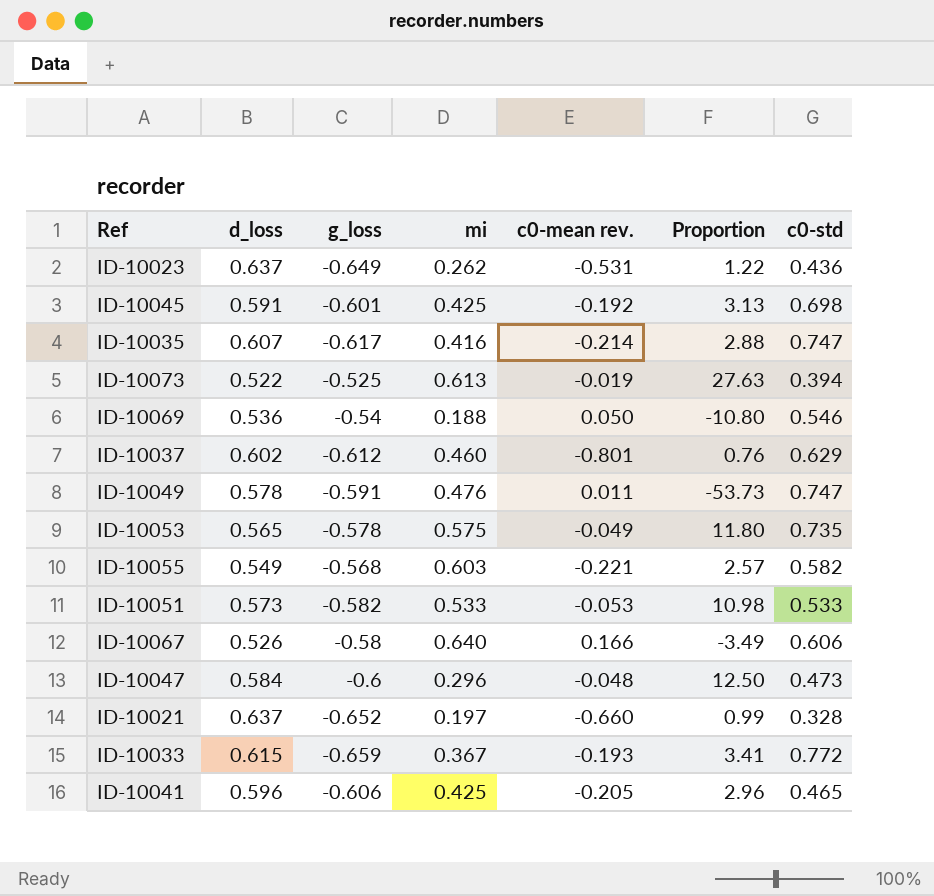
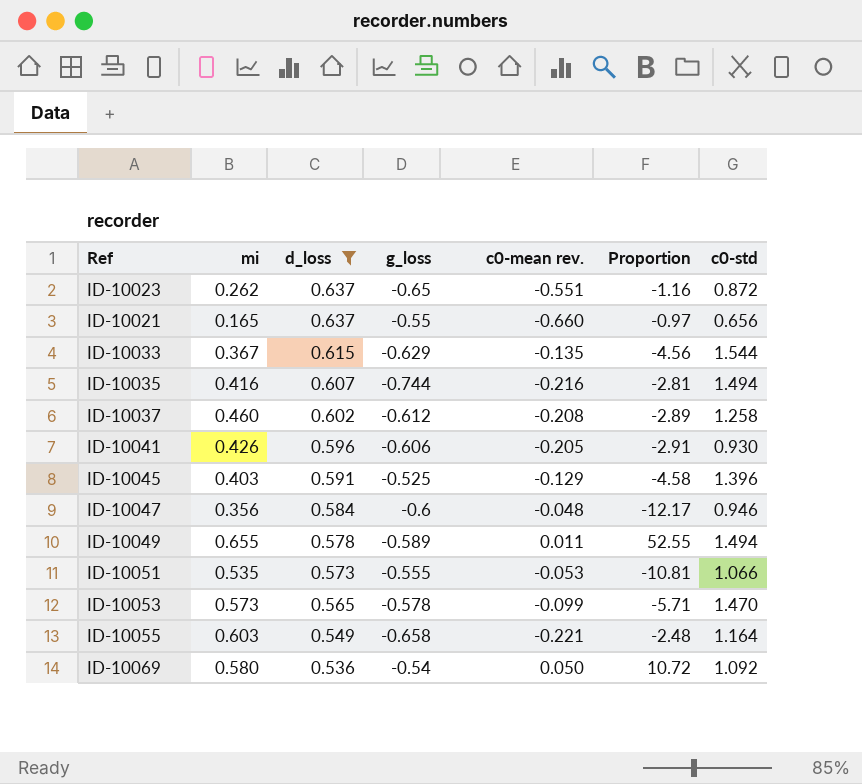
filter: none -> d_loss >= 0.536
row order: none -> d_loss descending
column mi | position: 4 -> 2
column Proportion | formula: [g_loss] / [c0-mean rev.] -> [d_loss] / [c0-mean rev.]
ID-10023 | g_loss: -0.649 -> -0.65
ID-10023 | c0-mean rev.: -0.531 -> -0.551
ID-10023 | c0-std: 0.436 -> 0.872
ID-10021 | mi: 0.197 -> 0.165
ID-10021 | g_loss: -0.652 -> -0.55
ID-10021 | c0-std: 0.328 -> 0.656
ID-10033 | g_loss: -0.659 -> -0.629
ID-10033 | c0-mean rev.: -0.193 -> -0.135
ID-10033 | c0-std: 0.772 -> 1.544
ID-10035 | g_loss: -0.617 -> -0.744
ID-10035 | c0-mean rev.: -0.214 -> -0.216
ID-10035 | c0-std: 0.747 -> 1.494
ID-10037 | c0-mean rev.: -0.801 -> -0.208
ID-10037 | c0-std: 0.629 -> 1.258
ID-10041 | mi: 0.425 -> 0.426
ID-10041 | c0-std: 0.465 -> 0.930
ID-10045 | mi: 0.425 -> 0.403
ID-10045 | g_loss: -0.601 -> -0.525
ID-10045 | c0-mean rev.: -0.192 -> -0.129
ID-10045 | c0-std: 0.698 -> 1.396
ID-10047 | mi: 0.296 -> 0.356
ID-10047 | c0-std: 0.473 -> 0.946
ID-10049 | mi: 0.476 -> 0.655
ID-10049 | g_loss: -0.591 -> -0.589
ID-10049 | c0-std: 0.747 -> 1.494
ID-10051 | mi: 0.533 -> 0.535
ID-10051 | g_loss: -0.582 -> -0.555
ID-10051 | c0-std: 0.533 -> 1.066
ID-10053 | mi: 0.575 -> 0.573
ID-10053 | c0-mean rev.: -0.049 -> -0.099
ID-10053 | c0-std: 0.735 -> 1.470
ID-10055 | g_loss: -0.568 -> -0.658
ID-10055 | c0-std: 0.582 -> 1.164
ID-10069 | mi: 0.188 -> 0.580
ID-10069 | c0-std: 0.546 -> 1.092

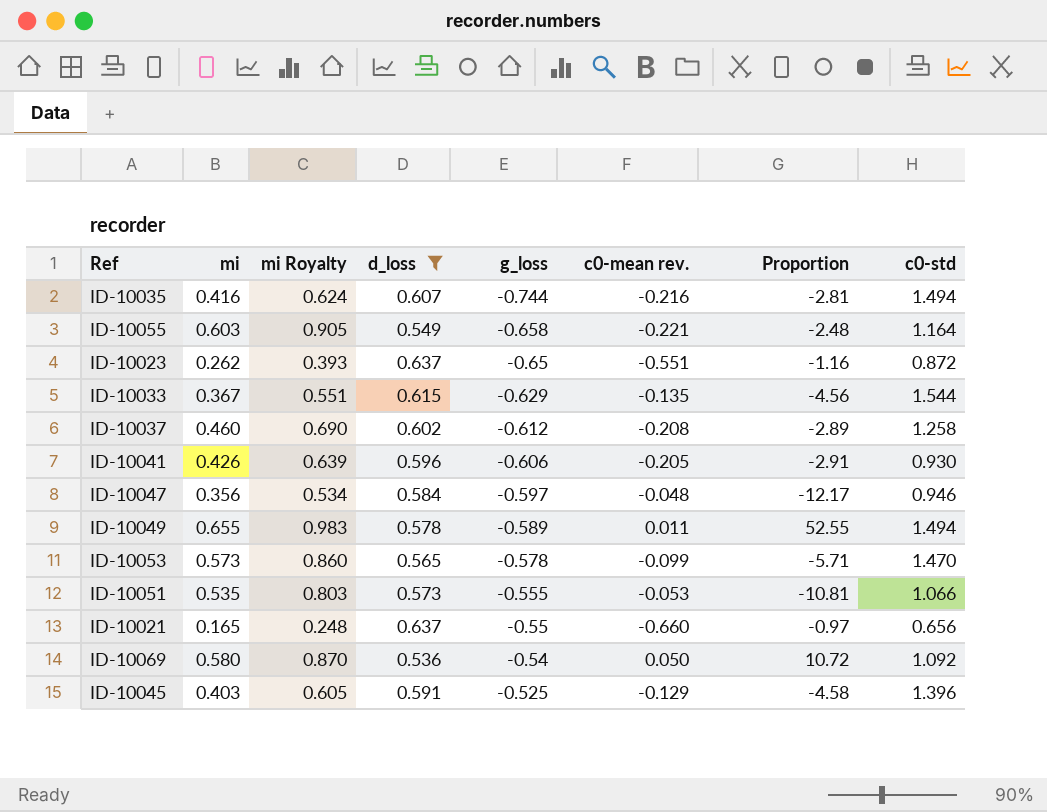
row order: d_loss descending -> g_loss ascending
column mi Royalty | formula: none -> [mi] * 1.5
ID-10047 | g_loss: -0.6 -> -0.597

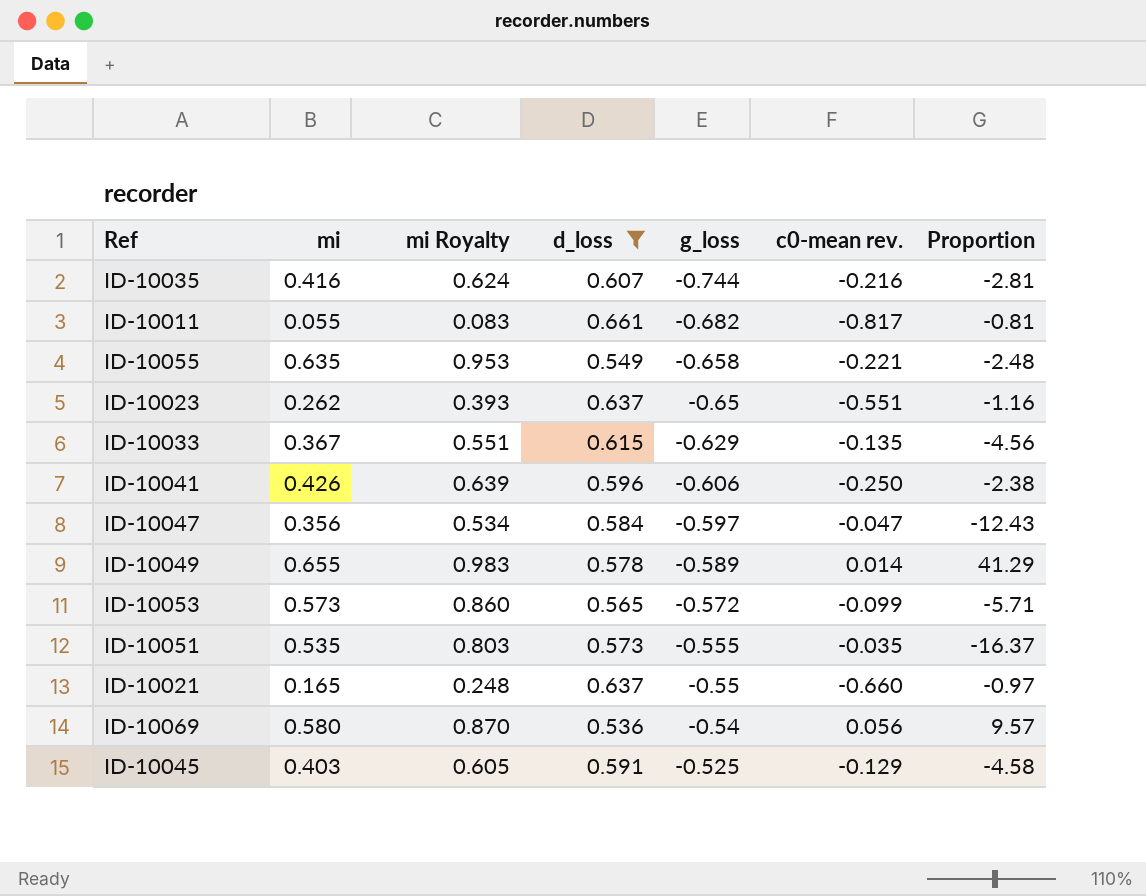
column c0-std | position: 8 -> none
row ID-10037: 0.460 | 0.690 | 0.602 | -0.612 | -0.208 | -2.89 | 1.258 -> none
row ID-10011: none -> 0.055 | 0.083 | 0.661 | -0.682 | -0.817 | -0.81
ID-10055 | mi: 0.603 -> 0.635
ID-10055 | mi Royalty: 0.905 -> 0.953
ID-10041 | c0-mean rev.: -0.205 -> -0.250
ID-10041 | Proportion: -2.91 -> -2.38
ID-10047 | c0-mean rev.: -0.048 -> -0.047
ID-10047 | Proportion: -12.17 -> -12.43
ID-10049 | c0-mean rev.: 0.011 -> 0.014
ID-10049 | Proportion: 52.55 -> 41.29
ID-10053 | g_loss: -0.578 -> -0.572
ID-10051 | c0-mean rev.: -0.053 -> -0.035
ID-10051 | Proportion: -10.81 -> -16.37
ID-10069 | c0-mean rev.: 0.050 -> 0.056
ID-10069 | Proportion: 10.72 -> 9.57

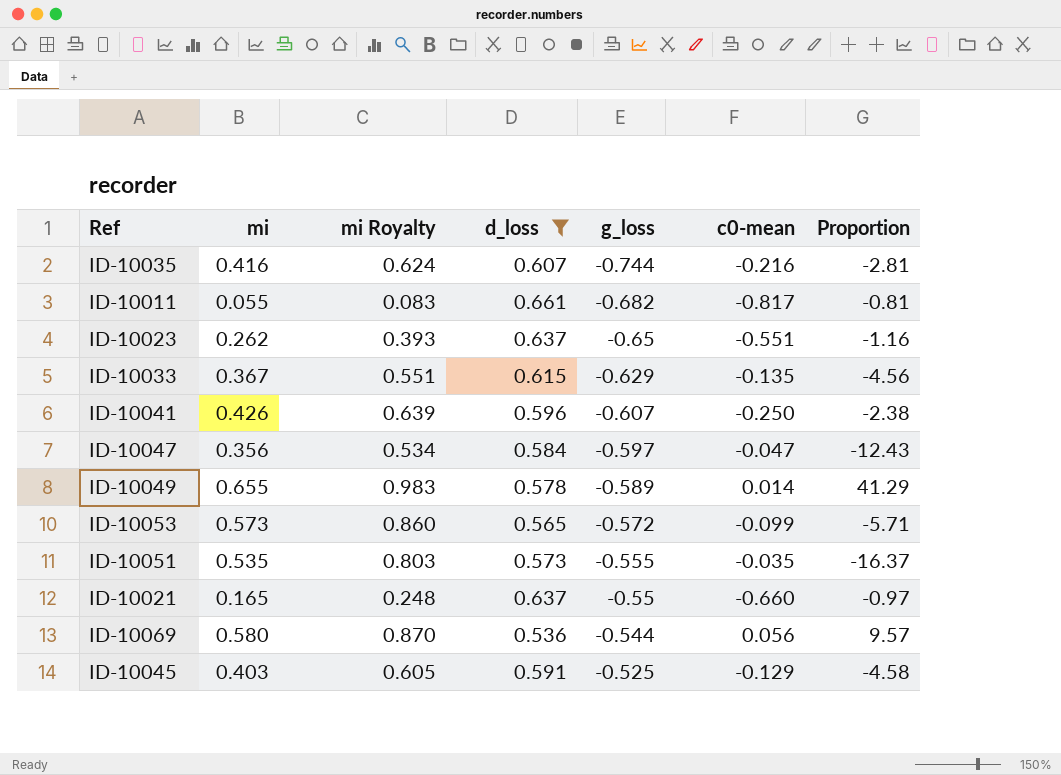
column name: c0-mean rev. -> c0-mean
row ID-10055: 0.635 | 0.953 | 0.549 | -0.658 | -0.221 | -2.48 -> none
ID-10041 | g_loss: -0.606 -> -0.607
ID-10069 | g_loss: -0.54 -> -0.544

